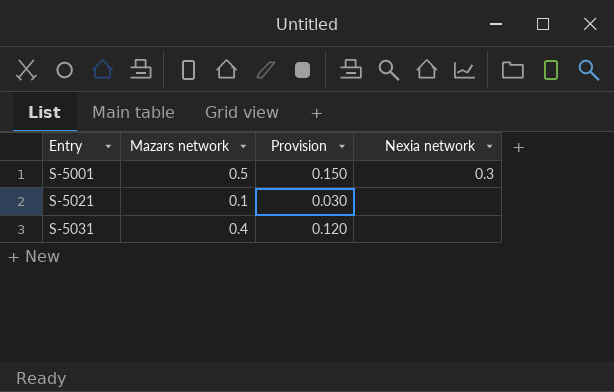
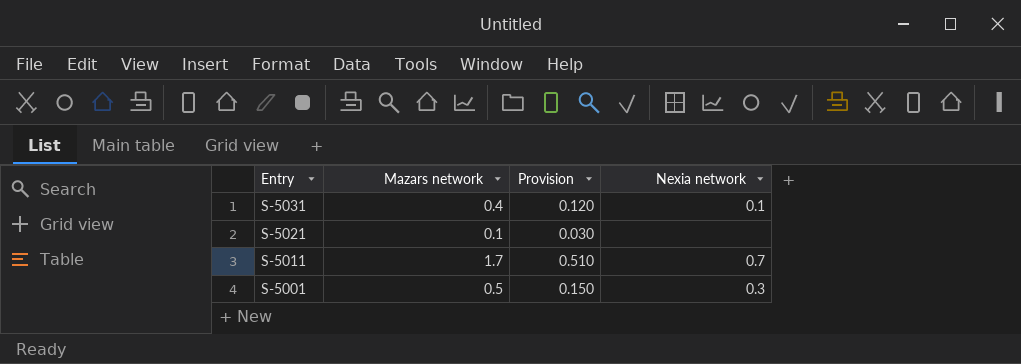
row order: Entry ascending -> Entry descending
S-5031 | Nexia network: none -> 0.1
row S-5011: none -> 1.7 | 0.510 | 0.7

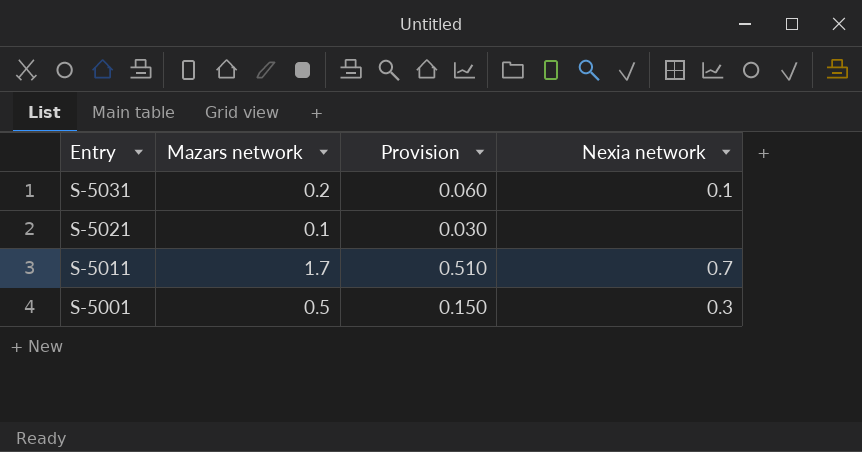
S-5031 | Mazars network: 0.4 -> 0.2
S-5031 | Provision: 0.120 -> 0.060

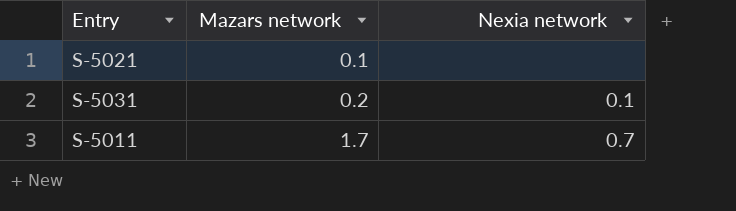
row order: Entry descending -> Mazars network ascending
column Provision | formula: [Mazars network] * 0.3 -> none
row S-5001: 0.5 | 0.150 | 0.3 -> none

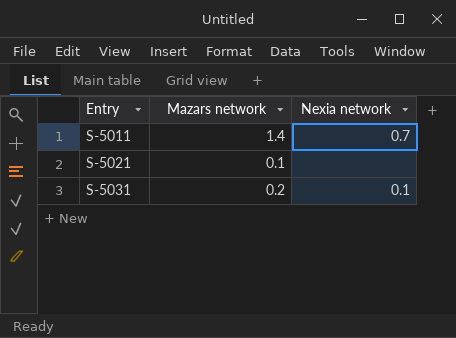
row order: Mazars network ascending -> Entry ascending
S-5011 | Mazars network: 1.7 -> 1.4

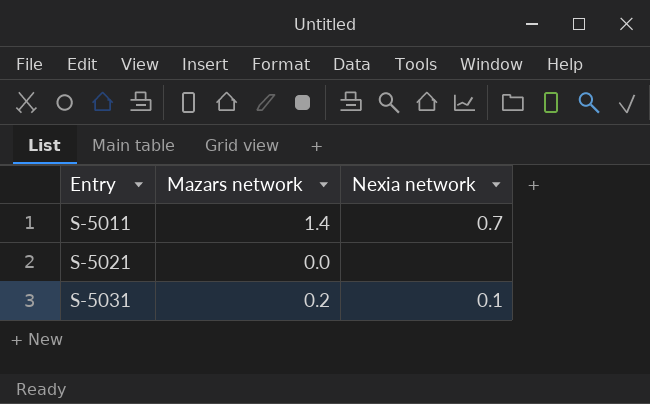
S-5021 | Mazars network: 0.1 -> 0.0

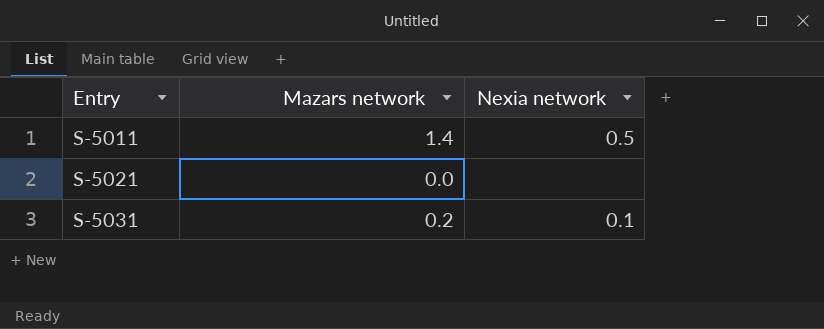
S-5011 | Nexia network: 0.7 -> 0.5

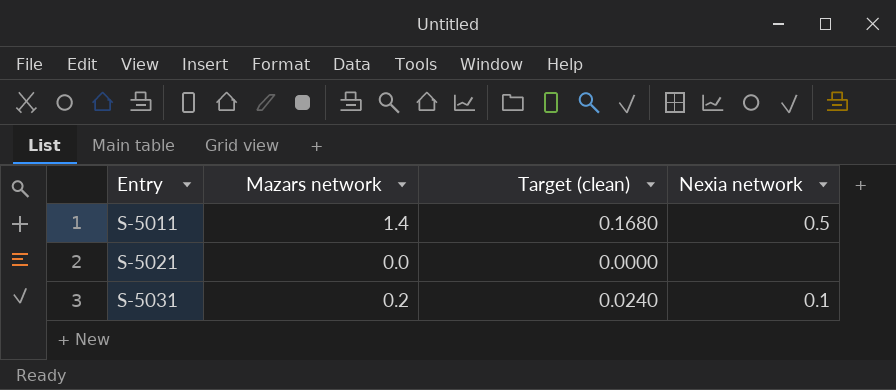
column Target (clean) | formula: none -> [Mazars network] * 0.12

